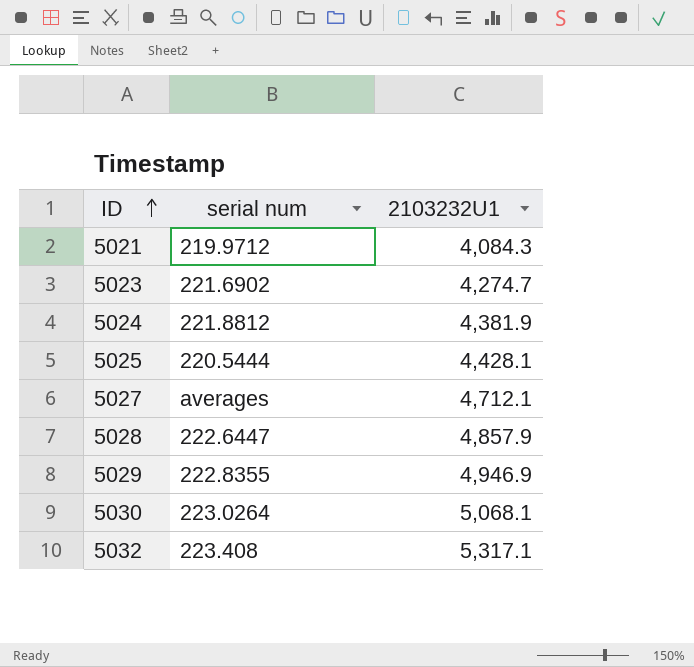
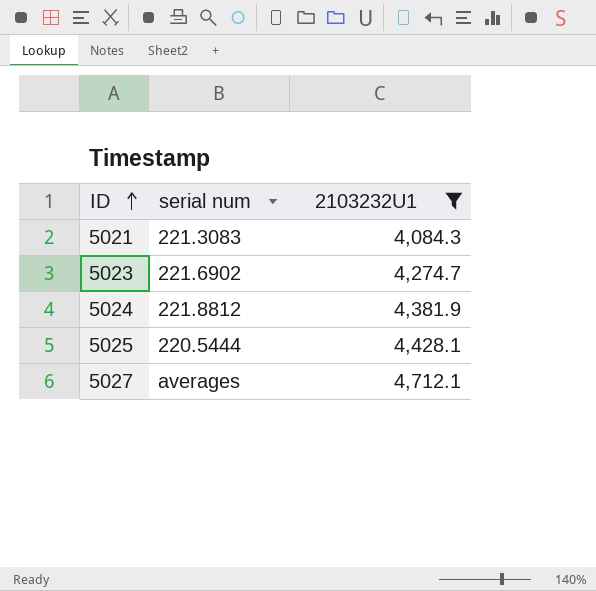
filter: none -> 2103232U1 <= 4,712.1
5021 | serial num: 219.9712 -> 221.3083

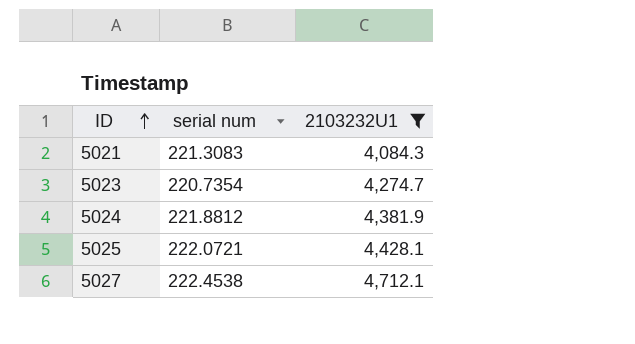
5023 | serial num: 221.6902 -> 220.7354
5025 | serial num: 220.5444 -> 222.0721
5027 | serial num: averages -> 222.4538

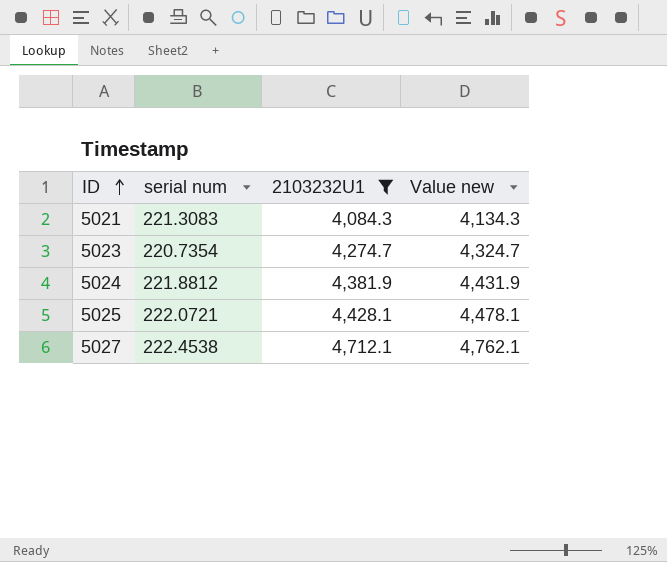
column Value new | formula: none -> [2103232U1] + 50

